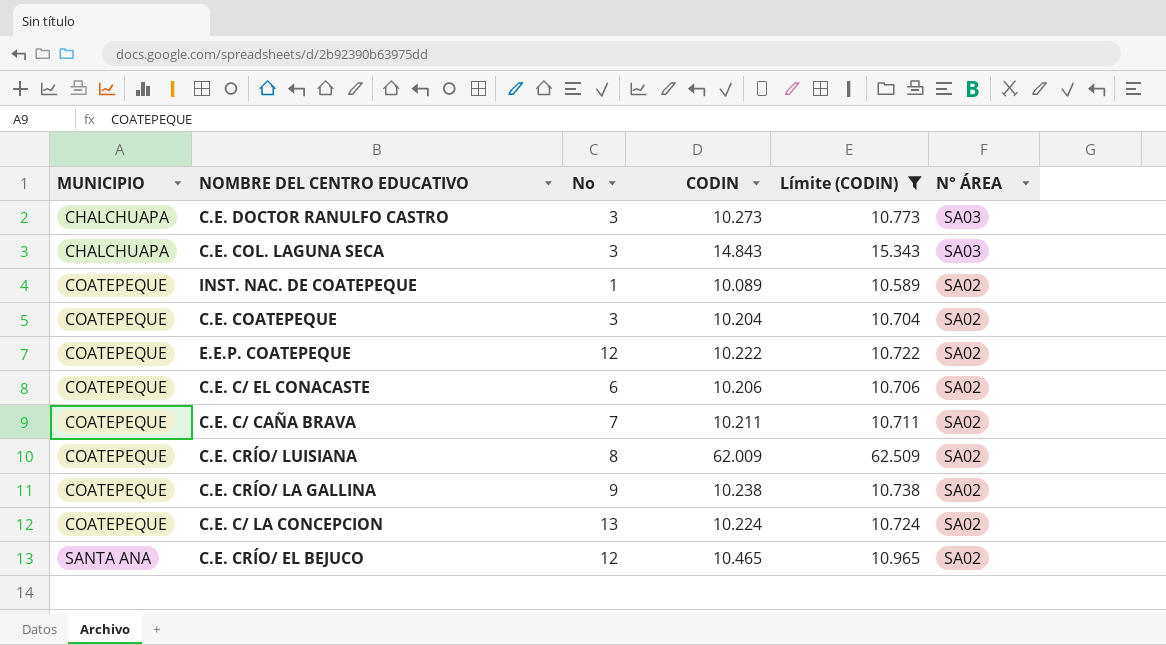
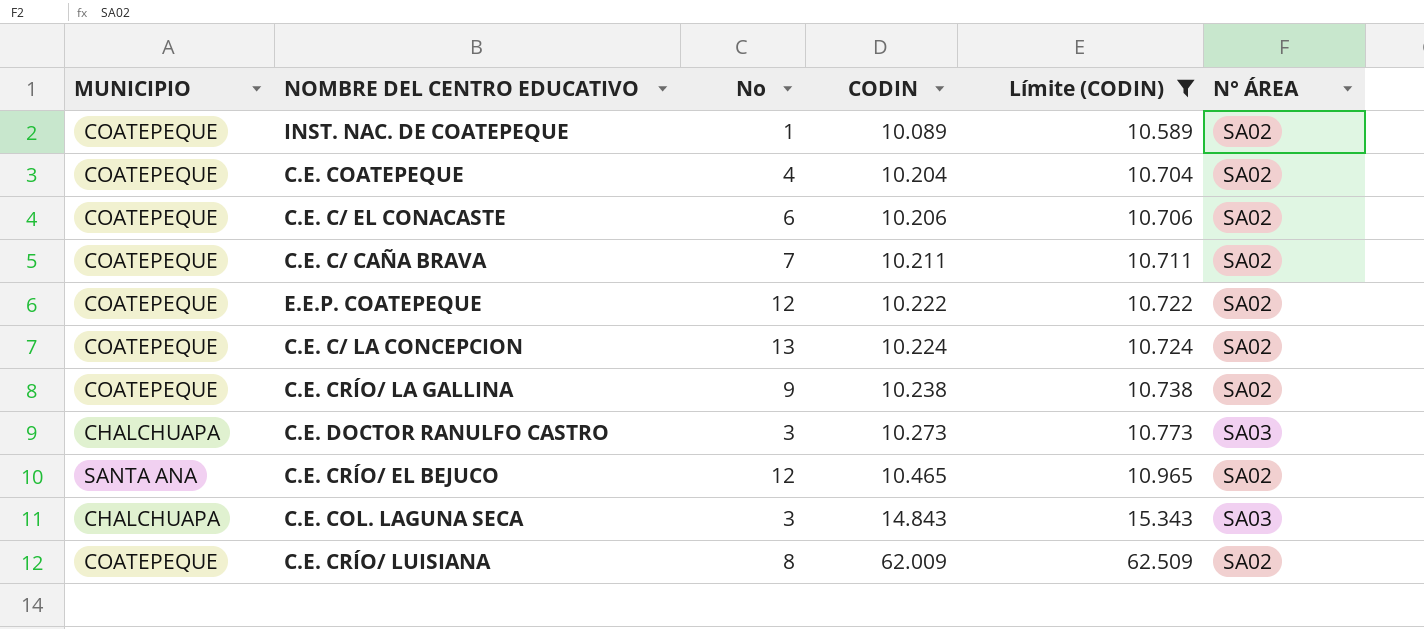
row order: MUNICIPIO ascending -> CODIN ascending
C.E. COATEPEQUE | No: 3 -> 4

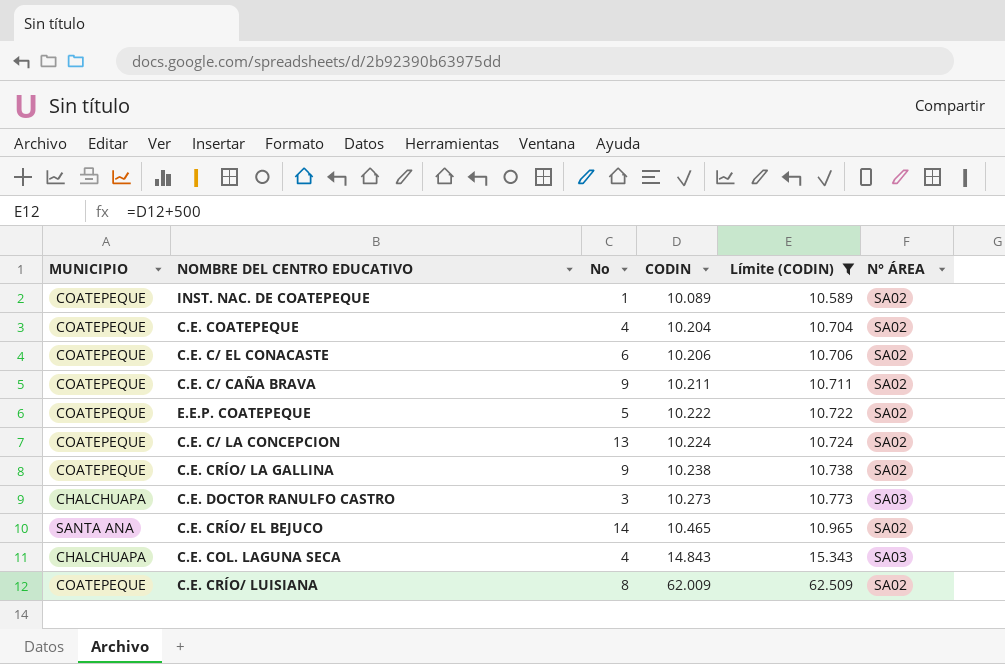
C.E. C/ CAÑA BRAVA | No: 7 -> 9
E.E.P. COATEPEQUE | No: 12 -> 5
C.E. CRÍO/ EL BEJUCO | No: 12 -> 14
C.E. COL. LAGUNA SECA | No: 3 -> 4

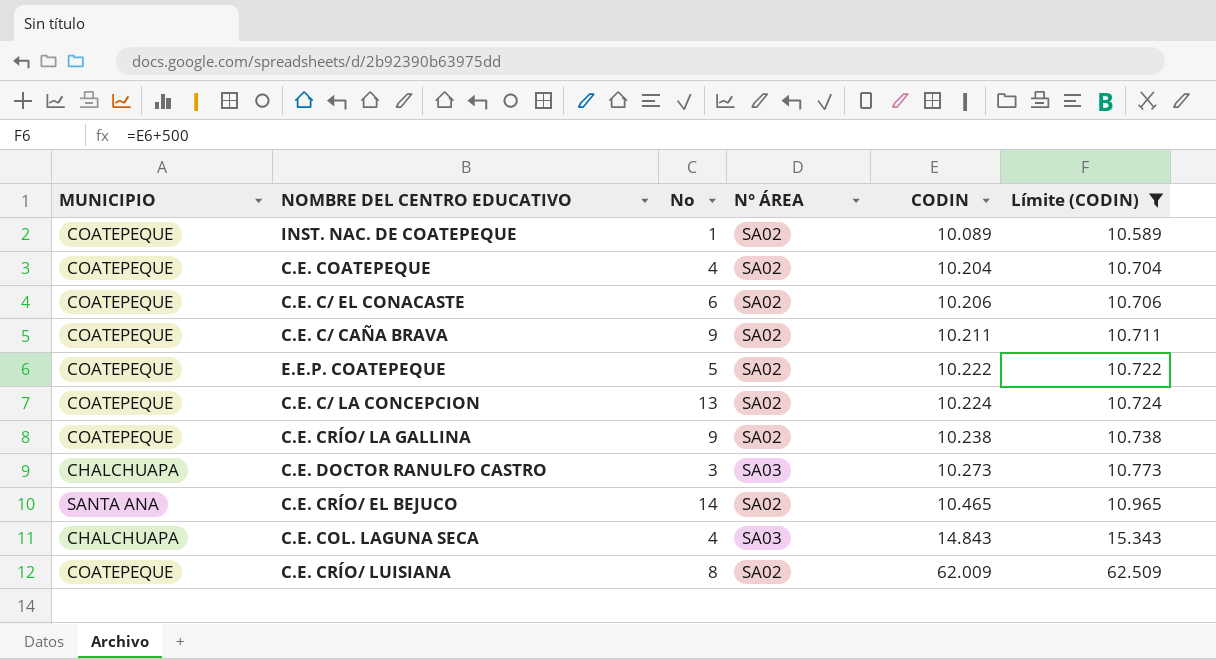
column N° ÁREA | position: 6 -> 4

